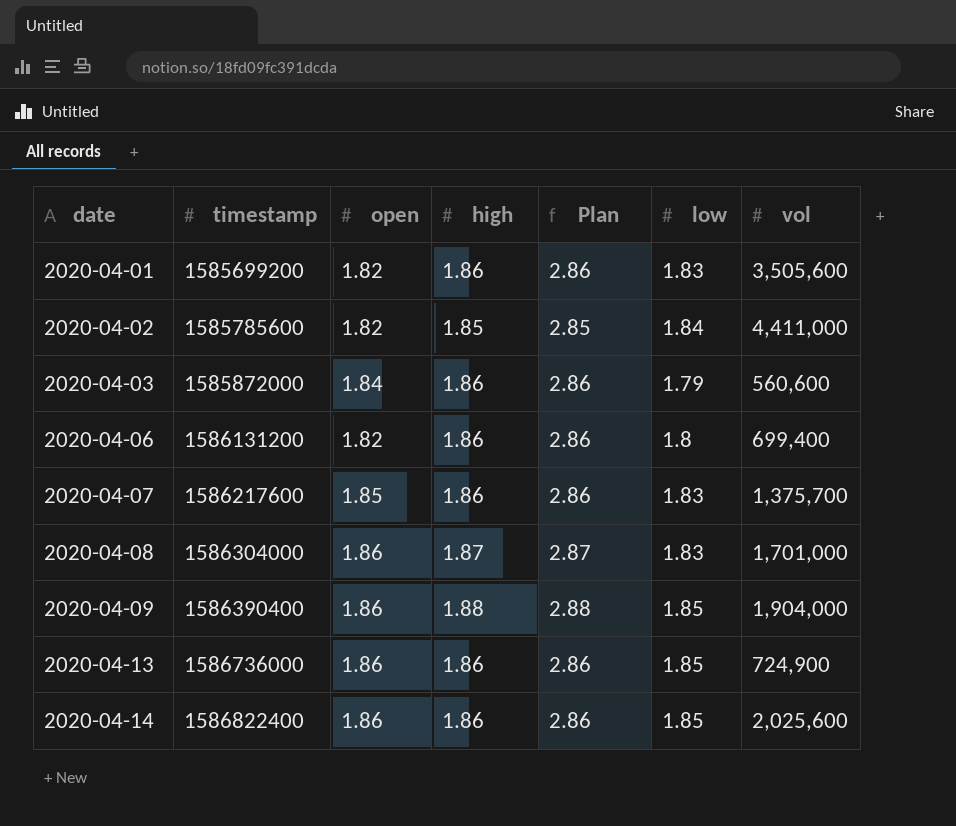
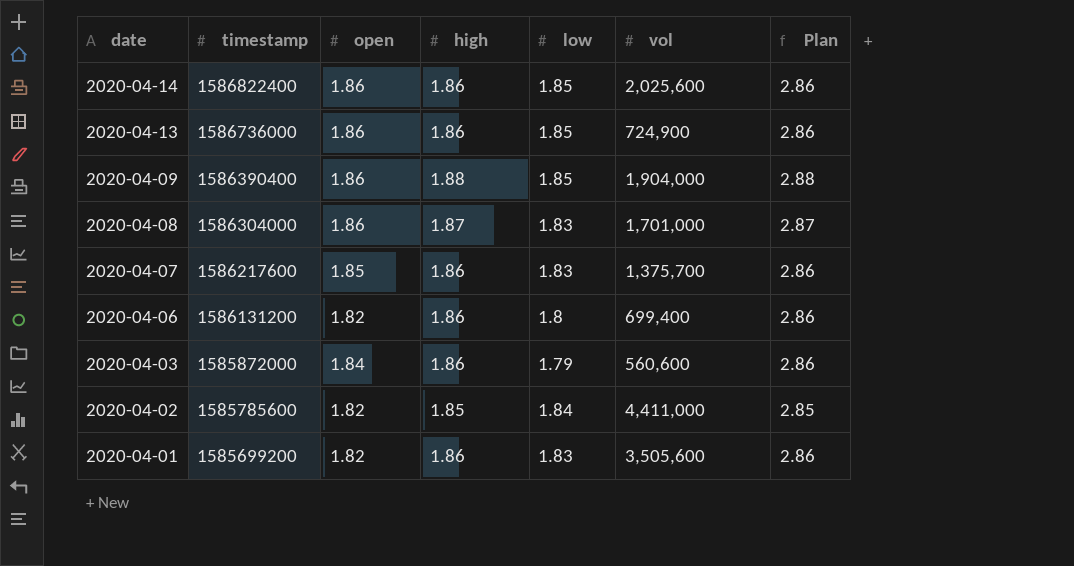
row order: date ascending -> date descending
column Plan | position: 5 -> 7

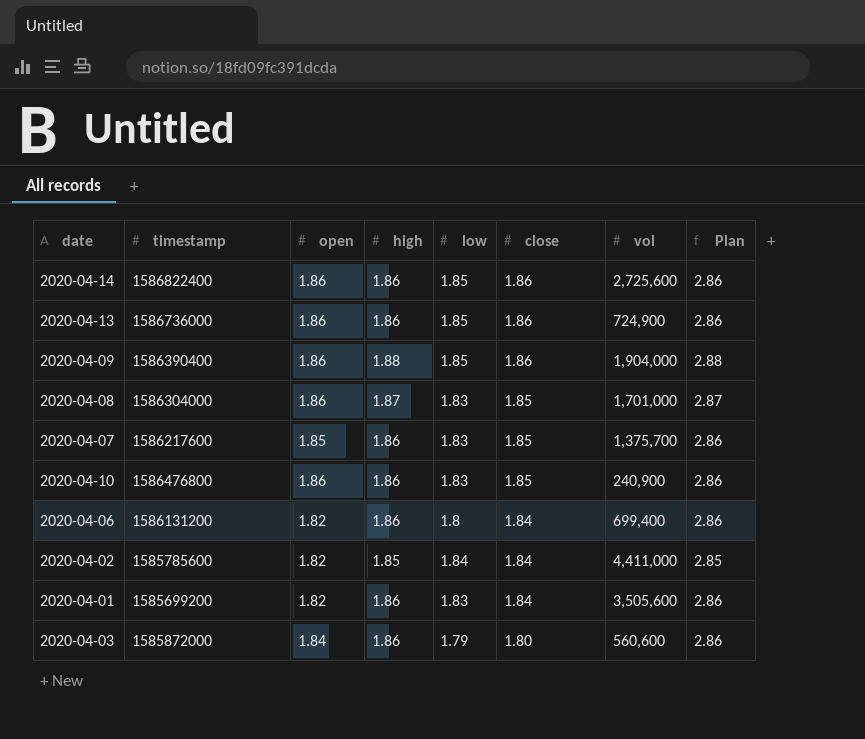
row order: date descending -> close descending
column close | position: none -> 6
2020-04-14 | vol: 2,025,600 -> 2,725,600
row 2020-04-10: none -> 1586476800 | 1.86 | 1.86 | 1.83 | 1.85 | 240,900 | 2.86

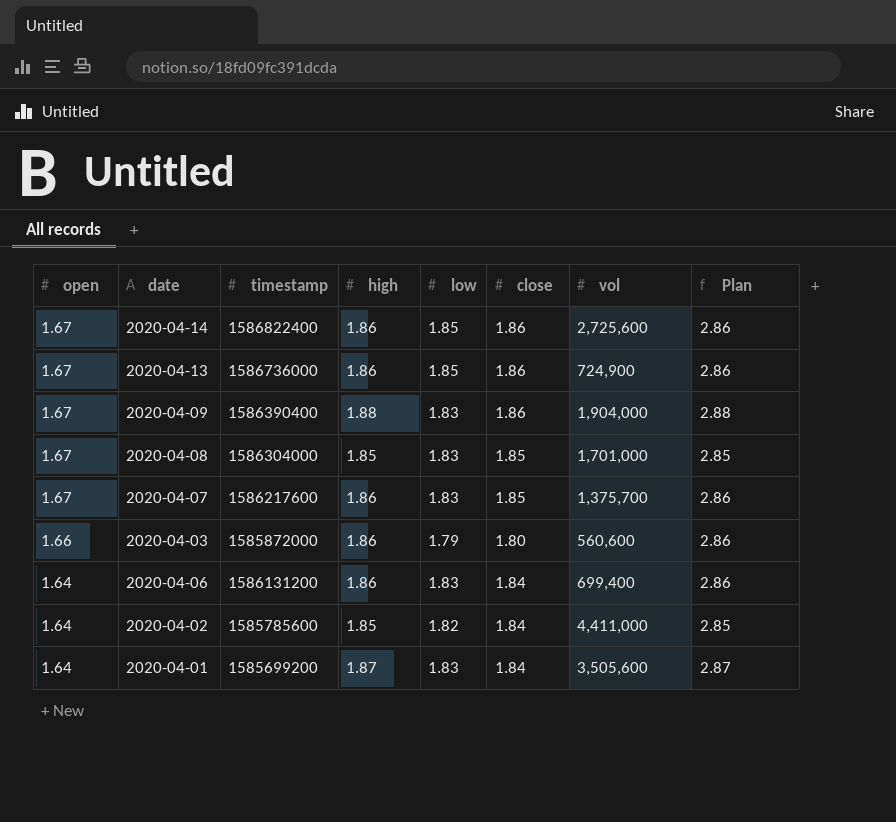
row order: close descending -> open descending
column open | position: 3 -> 1
row 2020-04-10: 1586476800 | 1.86 | 1.86 | 1.83 | 1.85 | 240,900 | 2.86 -> none
2020-04-14 | open: 1.86 -> 1.67
2020-04-13 | open: 1.86 -> 1.67
2020-04-09 | open: 1.86 -> 1.67
2020-04-09 | low: 1.85 -> 1.83
2020-04-08 | open: 1.86 -> 1.67
2020-04-08 | high: 1.87 -> 1.85
2020-04-08 | Plan: 2.87 -> 2.85
2020-04-07 | open: 1.85 -> 1.67
2020-04-03 | open: 1.84 -> 1.66
2020-04-06 | open: 1.82 -> 1.64
2020-04-06 | low: 1.8 -> 1.83
2020-04-02 | open: 1.82 -> 1.64
2020-04-02 | low: 1.84 -> 1.82
2020-04-01 | open: 1.82 -> 1.64
2020-04-01 | high: 1.86 -> 1.87
2020-04-01 | Plan: 2.86 -> 2.87

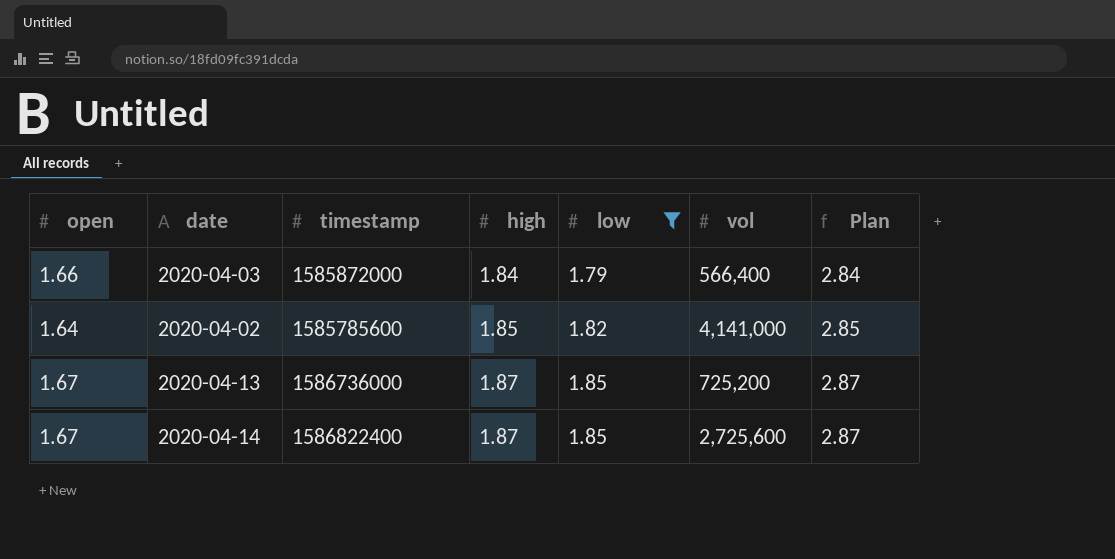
filter: none -> low != 1.83
row order: open descending -> high ascending
column close | position: 6 -> none
2020-04-03 | high: 1.86 -> 1.84
2020-04-03 | vol: 560,600 -> 566,400
2020-04-03 | Plan: 2.86 -> 2.84
2020-04-02 | vol: 4,411,000 -> 4,141,000
2020-04-13 | high: 1.86 -> 1.87
2020-04-13 | vol: 724,900 -> 725,200
2020-04-13 | Plan: 2.86 -> 2.87
2020-04-14 | high: 1.86 -> 1.87
2020-04-14 | Plan: 2.86 -> 2.87

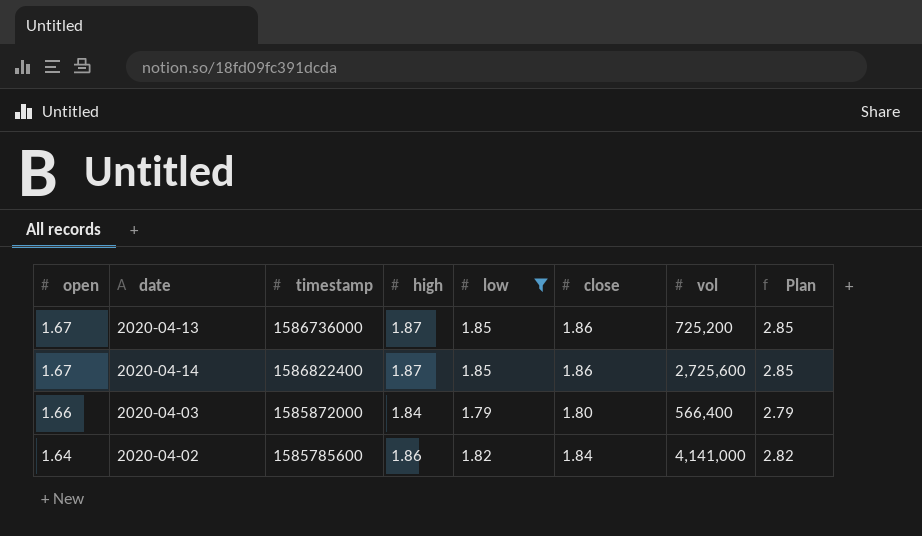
row order: high ascending -> open descending
column close | position: none -> 6
column Plan | formula: [high] + 1 -> [low] + 1
2020-04-02 | high: 1.85 -> 1.86

